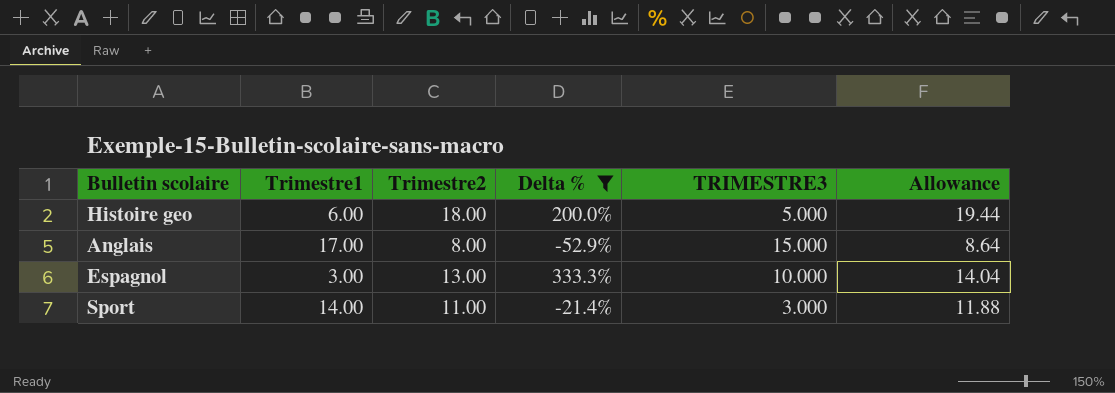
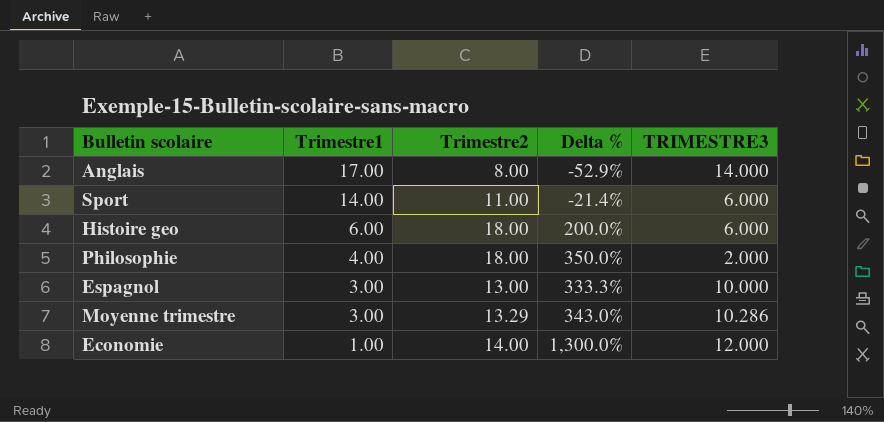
filter: Delta % <= 333.3% -> none
row order: none -> Trimestre1 descending
column Allowance | formula: [Trimestre2] * 1.08 -> none
Anglais | TRIMESTRE3: 15.000 -> 14.000
Sport | TRIMESTRE3: 3.000 -> 6.000
Histoire geo | TRIMESTRE3: 5.000 -> 6.000

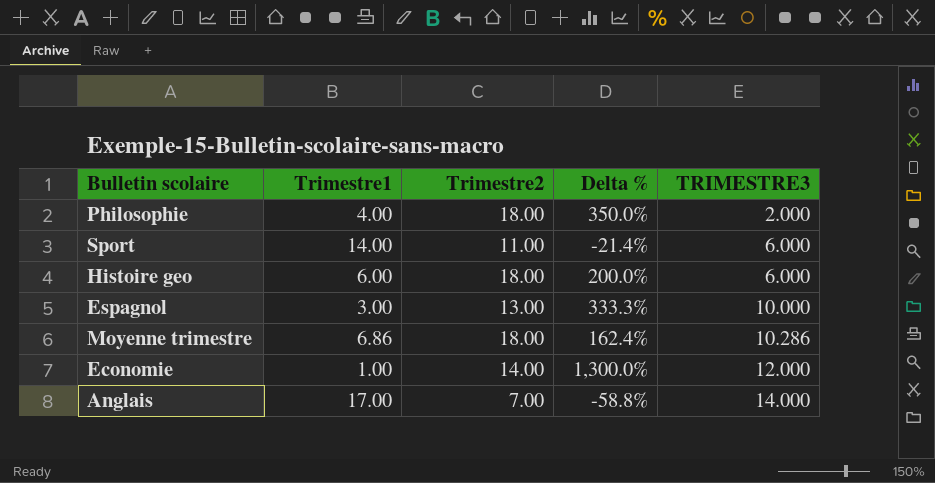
row order: Trimestre1 descending -> TRIMESTRE3 ascending
Moyenne trimestre | Trimestre1: 3.00 -> 6.86
Moyenne trimestre | Trimestre2: 13.29 -> 18.00
Moyenne trimestre | Delta %: 343.0% -> 162.4%
Anglais | Trimestre2: 8.00 -> 7.00
Anglais | Delta %: -52.9% -> -58.8%

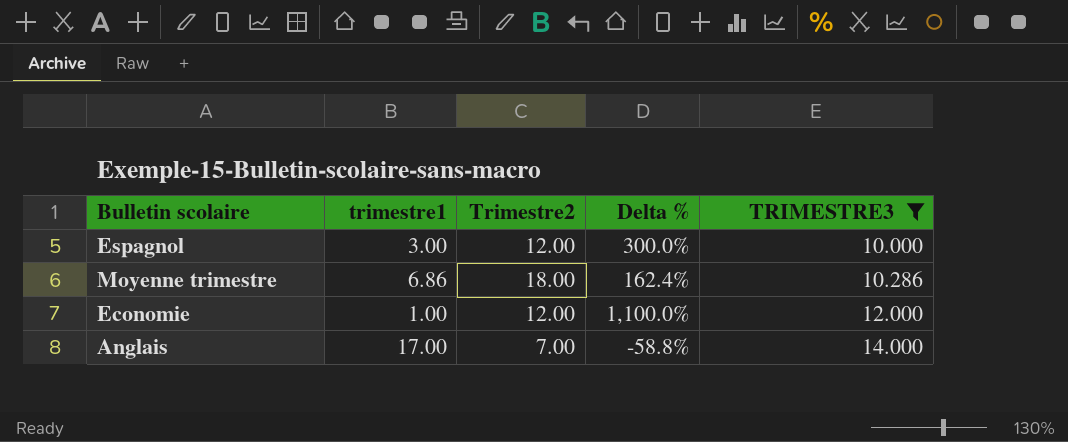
filter: none -> TRIMESTRE3 >= 10.000
column name: Trimestre1 -> trimestre1
Espagnol | Trimestre2: 13.00 -> 12.00
Espagnol | Delta %: 333.3% -> 300.0%
Economie | Trimestre2: 14.00 -> 12.00
Economie | Delta %: 1,300.0% -> 1,100.0%

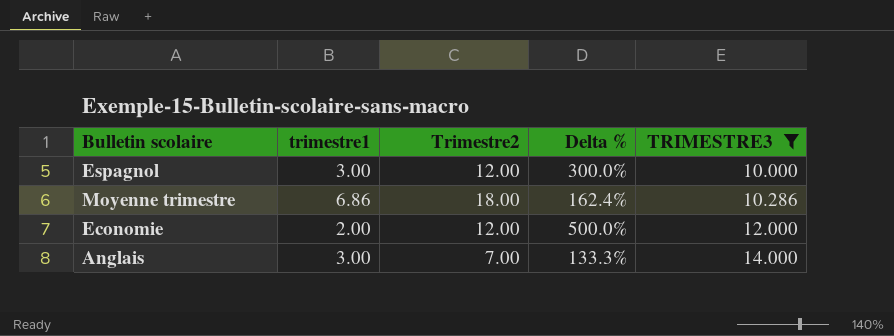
Economie | trimestre1: 1.00 -> 2.00
Economie | Delta %: 1,100.0% -> 500.0%
Anglais | trimestre1: 17.00 -> 3.00
Anglais | Delta %: -58.8% -> 133.3%

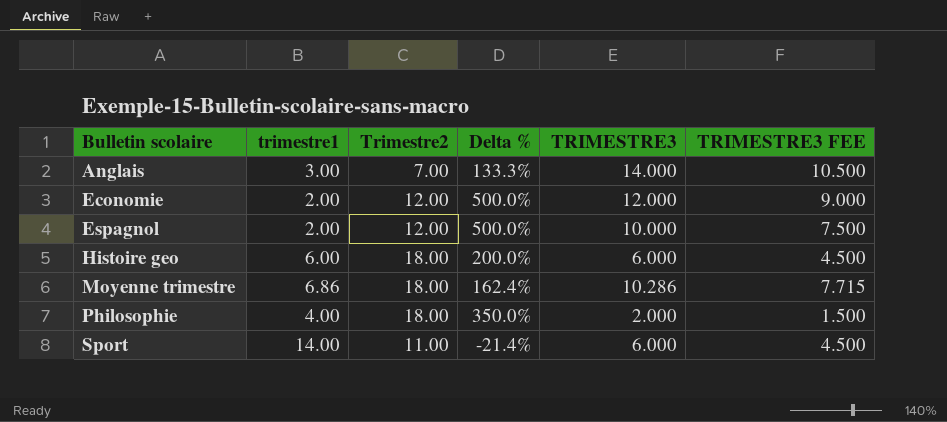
filter: TRIMESTRE3 >= 10.000 -> none
row order: TRIMESTRE3 ascending -> Bulletin scolaire ascending
column TRIMESTRE3 FEE | formula: none -> [TRIMESTRE3] * 0.75
Espagnol | trimestre1: 3.00 -> 2.00
Espagnol | Delta %: 300.0% -> 500.0%

